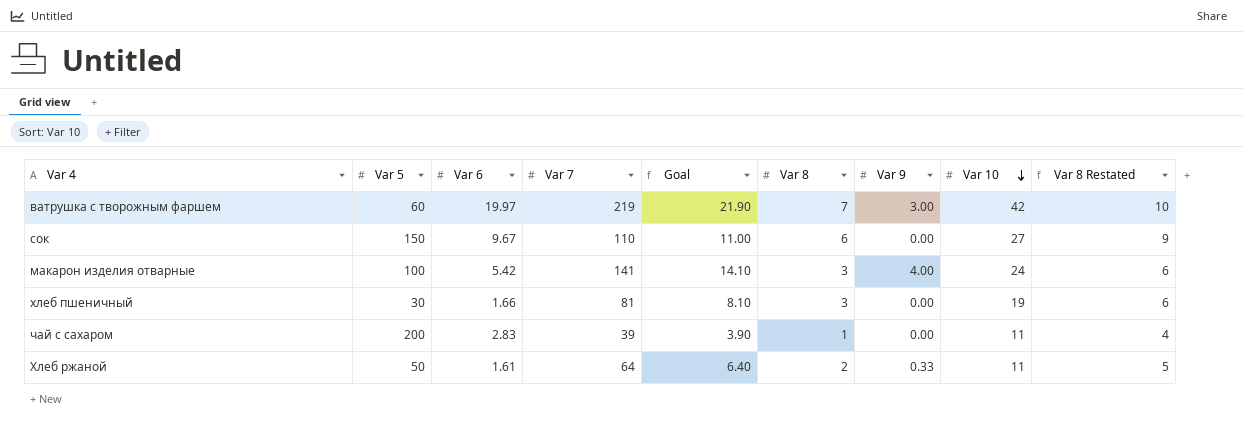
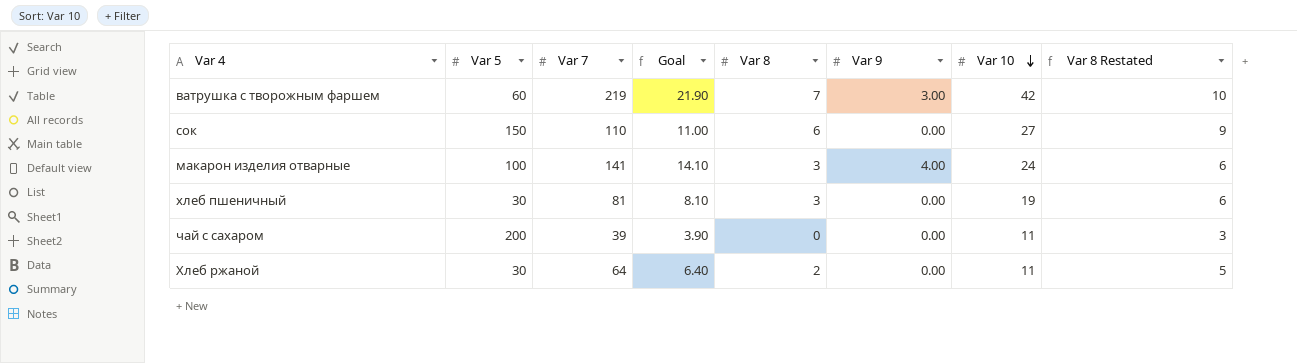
column Var 6 | position: 3 -> none
чай с сахаром | Var 8: 1 -> 0
чай с сахаром | Var 8 Restated: 4 -> 3
Хлеб ржаной | Var 5: 50 -> 30
Хлеб ржаной | Var 9: 0.33 -> 0.00

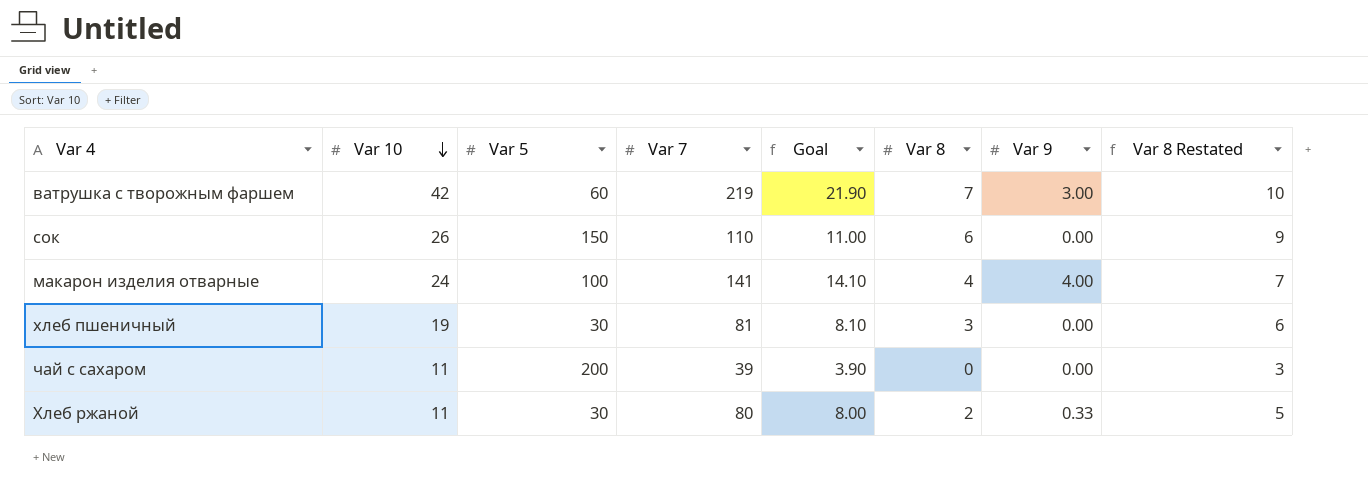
column Var 10 | position: 7 -> 2
сок | Var 10: 27 -> 26
макарон изделия отварные | Var 8: 3 -> 4
макарон изделия отварные | Var 8 Restated: 6 -> 7
Хлеб ржаной | Var 7: 64 -> 80
Хлеб ржаной | Goal: 6.40 -> 8.00
Хлеб ржаной | Var 9: 0.00 -> 0.33

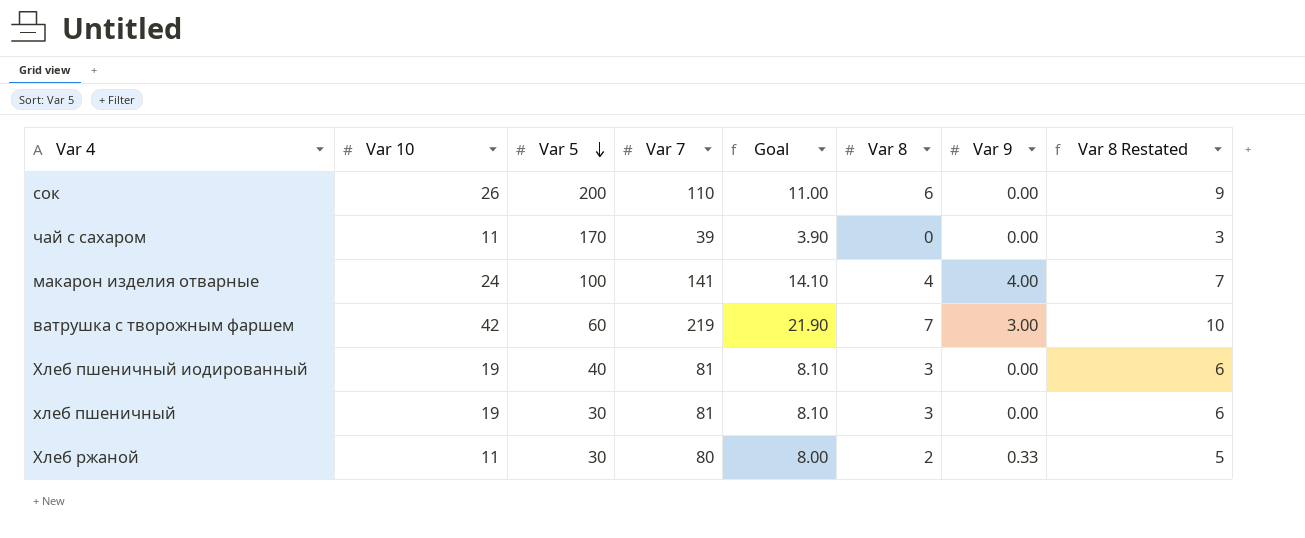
row order: Var 10 descending -> Var 5 descending
сок | Var 5: 150 -> 200
чай с сахаром | Var 5: 200 -> 170
row Хлеб пшеничный иодированный: none -> 19 | 40 | 81 | 8.10 | 3 | 0.00 | 6

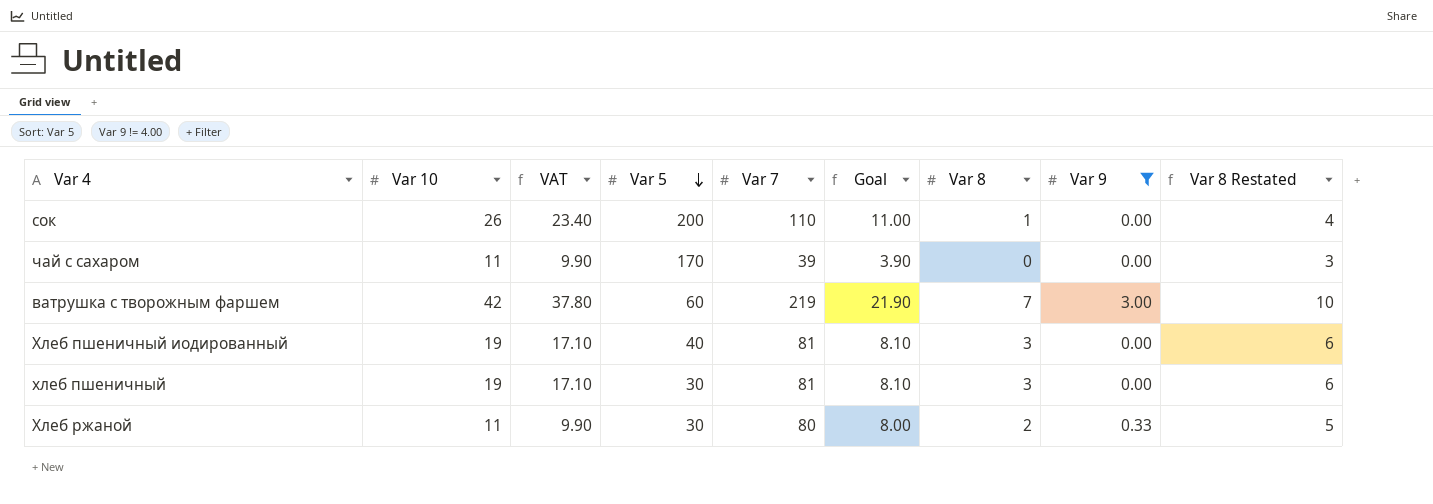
filter: none -> Var 9 != 4.00
column VAT | formula: none -> [Var 10] * 0.9
сок | Var 8: 6 -> 1
сок | Var 8 Restated: 9 -> 4

